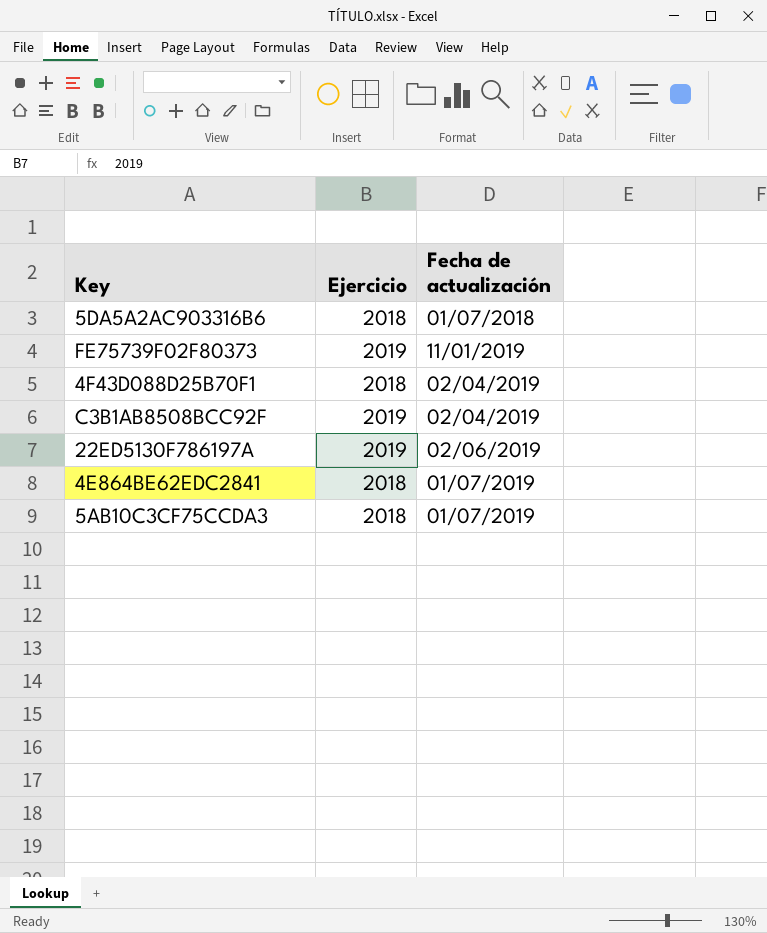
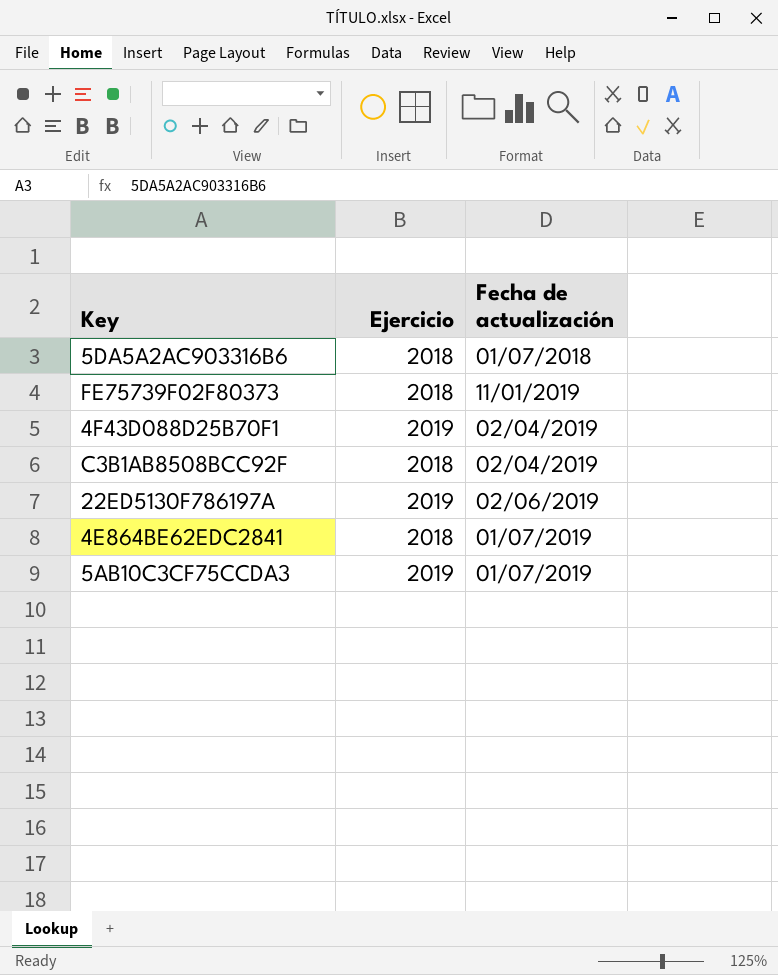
FE75739F02F80373 | Ejercicio: 2019 -> 2018
4F43D088D25B70F1 | Ejercicio: 2018 -> 2019
C3B1AB8508BCC92F | Ejercicio: 2019 -> 2018
5AB10C3CF75CCDA3 | Ejercicio: 2018 -> 2019

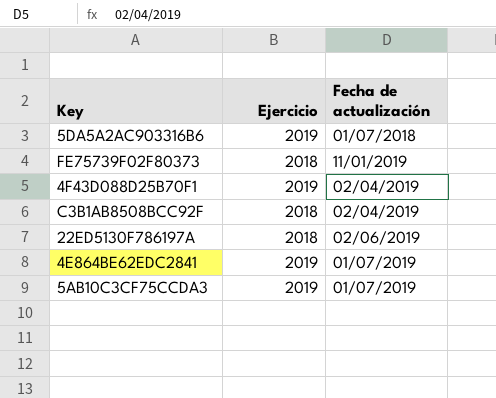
5DA5A2AC903316B6 | Ejercicio: 2018 -> 2019
22ED5130F786197A | Ejercicio: 2019 -> 2018
4E864BE62EDC2841 | Ejercicio: 2018 -> 2019

